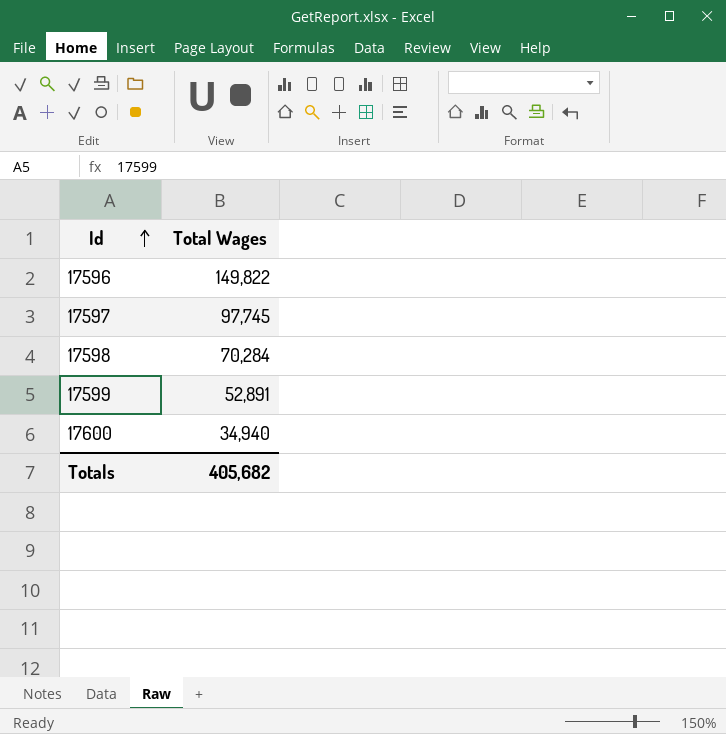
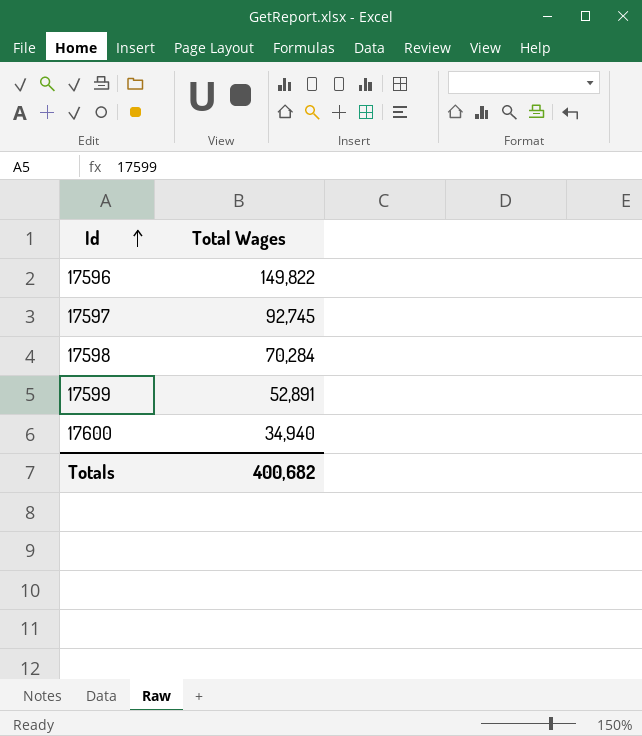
17597 | Total Wages: 97,745 -> 92,745
Totals | Total Wages: 405,682 -> 400,682

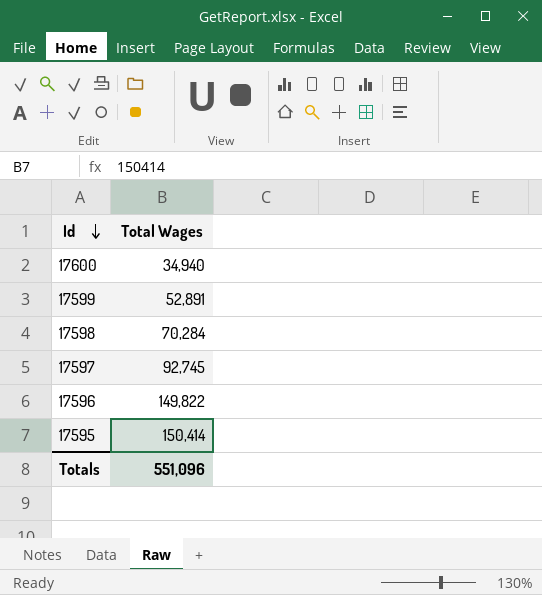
row order: Id ascending -> Id descending
row 17595: none -> 150,414
Totals | Total Wages: 400,682 -> 551,096

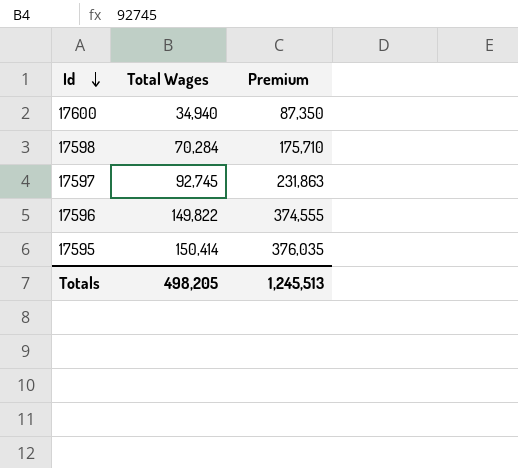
column Premium | formula: none -> [Total Wages] * 2.5
row 17599: 52,891 -> none
Totals | Total Wages: 551,096 -> 498,205

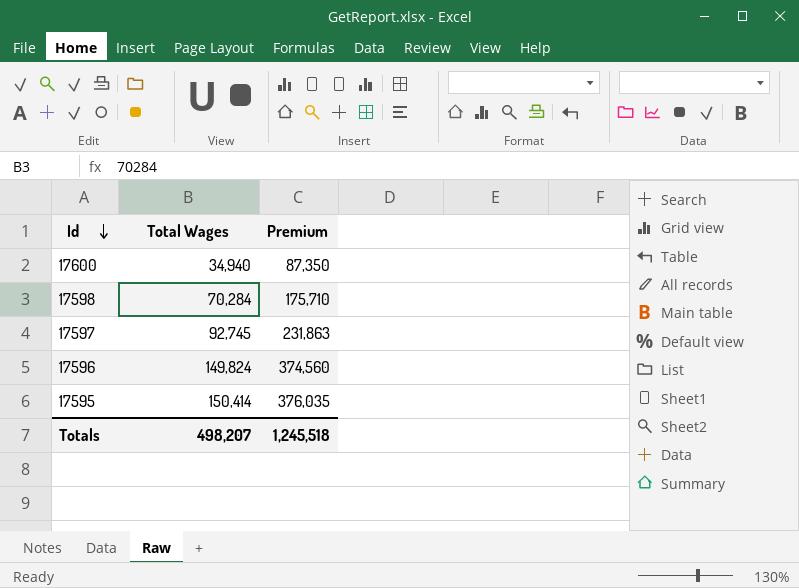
17596 | Total Wages: 149,822 -> 149,824
17596 | Premium: 374,555 -> 374,560
Totals | Total Wages: 498,205 -> 498,207
Totals | Premium: 1,245,513 -> 1,245,518

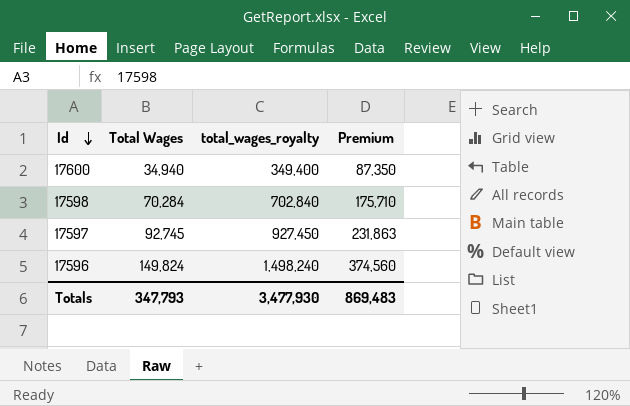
column total_wages_royalty | formula: none -> [Total Wages] * 10
row 17595: 150,414 | 376,035 -> none
Totals | Total Wages: 498,207 -> 347,793
Totals | Premium: 1,245,518 -> 869,483

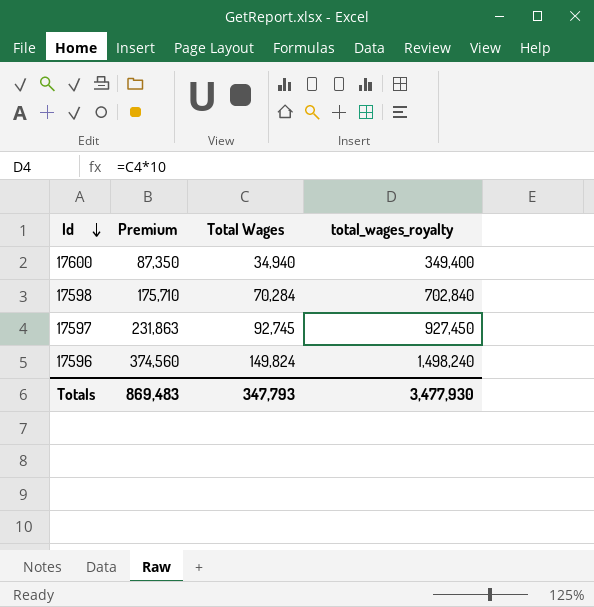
column Premium | position: 4 -> 2

